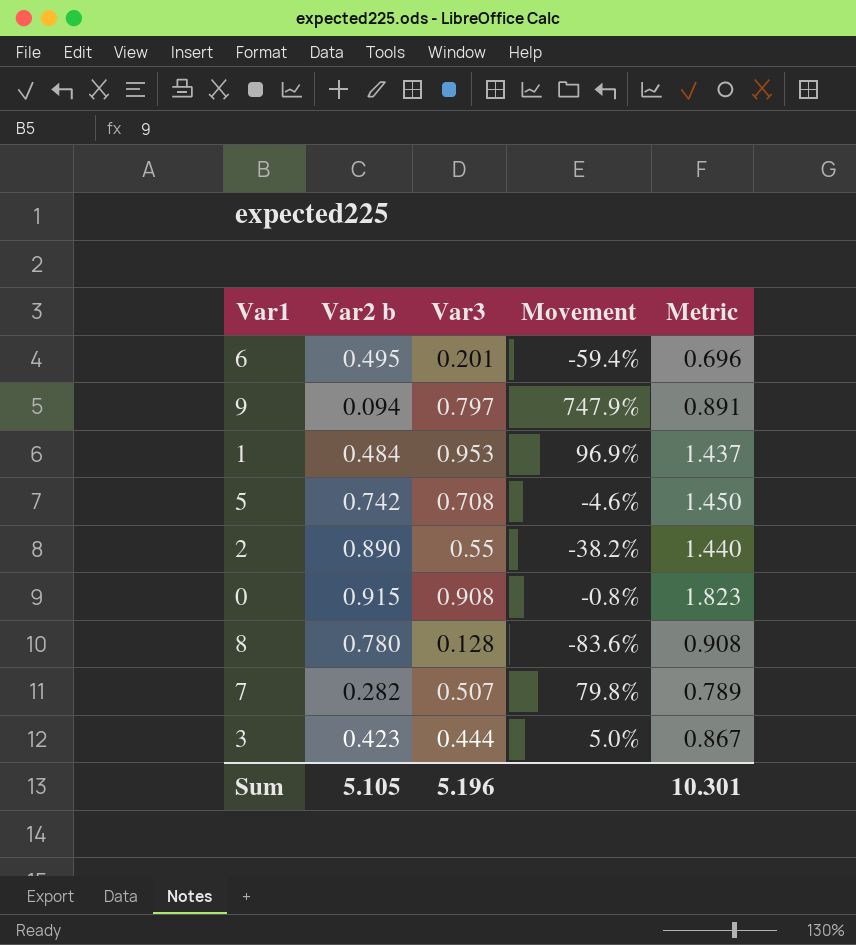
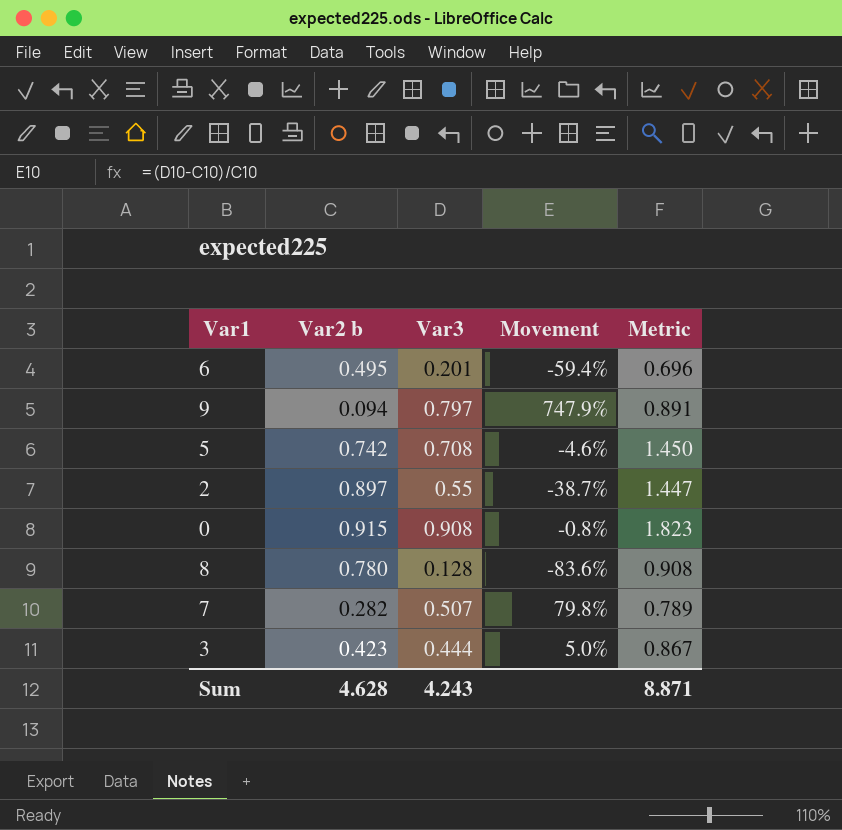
row 1: 0.484 | 0.953 | 96.9% | 1.437 -> none
2 | Var2 b: 0.890 -> 0.897
2 | Movement: -38.2% -> -38.7%
2 | Metric: 1.440 -> 1.447
Sum | Var2 b: 5.105 -> 4.628
Sum | Var3: 5.196 -> 4.243
Sum | Metric: 10.301 -> 8.871

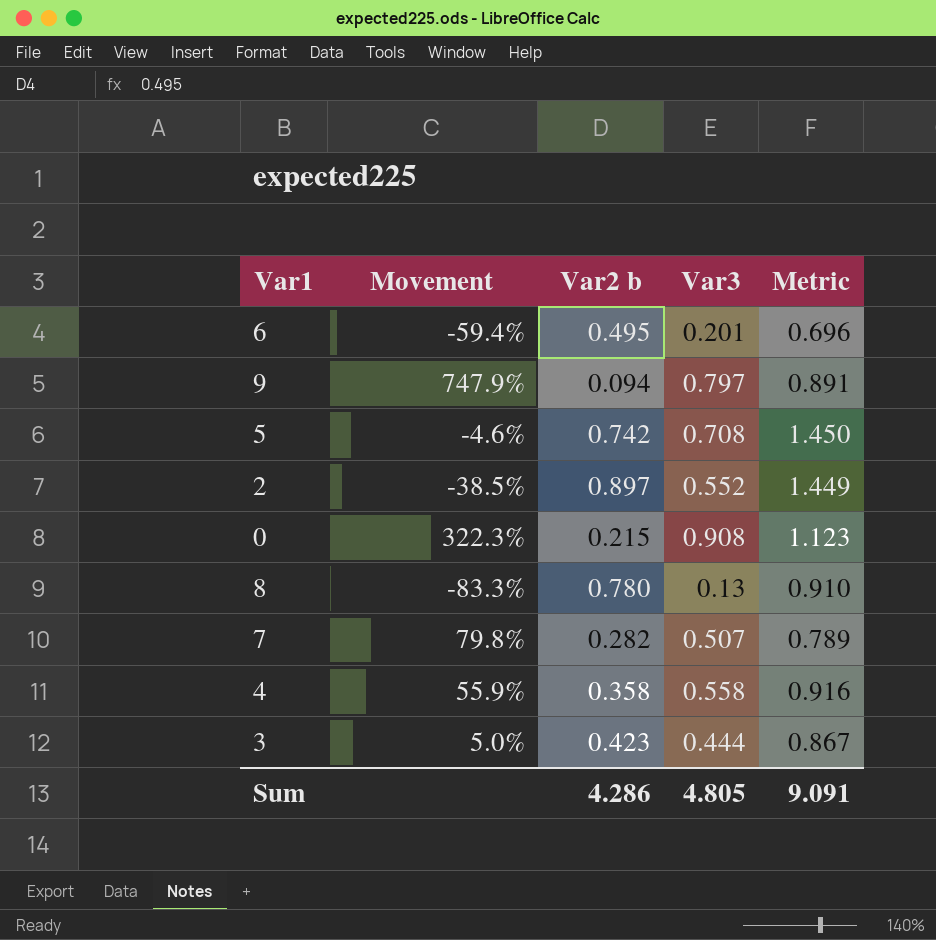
column Movement | position: 4 -> 2
2 | Movement: -38.7% -> -38.5%
2 | Var3: 0.55 -> 0.552
2 | Metric: 1.447 -> 1.449
0 | Movement: -0.8% -> 322.3%
0 | Var2 b: 0.915 -> 0.215
0 | Metric: 1.823 -> 1.123
8 | Movement: -83.6% -> -83.3%
8 | Var3: 0.128 -> 0.13
8 | Metric: 0.908 -> 0.910
row 4: none -> 55.9% | 0.358 | 0.558 | 0.916
Sum | Var2 b: 4.628 -> 4.286
Sum | Var3: 4.243 -> 4.805
Sum | Metric: 8.871 -> 9.091

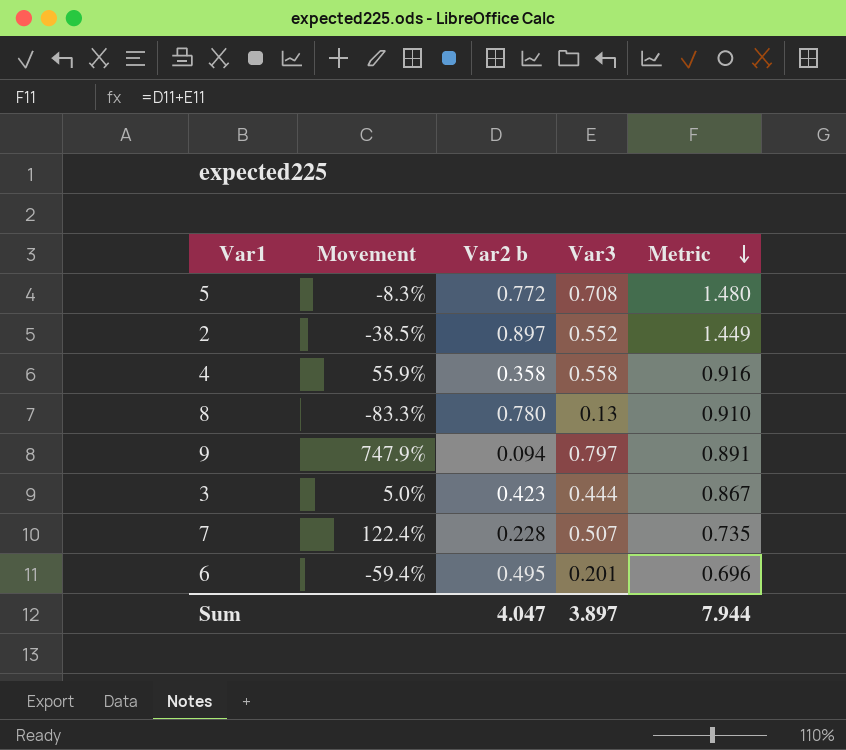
row order: none -> Metric descending
row 0: 322.3% | 0.215 | 0.908 | 1.123 -> none
5 | Movement: -4.6% -> -8.3%
5 | Var2 b: 0.742 -> 0.772
5 | Metric: 1.450 -> 1.480
7 | Movement: 79.8% -> 122.4%
7 | Var2 b: 0.282 -> 0.228
7 | Metric: 0.789 -> 0.735
Sum | Var2 b: 4.286 -> 4.047
Sum | Var3: 4.805 -> 3.897
Sum | Metric: 9.091 -> 7.944

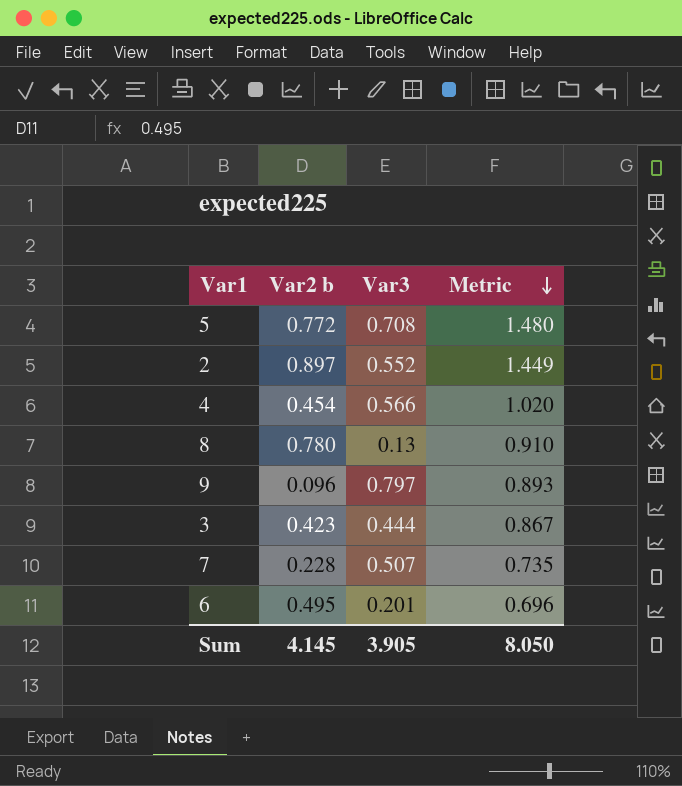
column Movement | formula: ([Var3] - [Var2 b]) / [Var2 b] -> none
4 | Var2 b: 0.358 -> 0.454
4 | Var3: 0.558 -> 0.566
4 | Metric: 0.916 -> 1.020
9 | Var2 b: 0.094 -> 0.096
9 | Metric: 0.891 -> 0.893
Sum | Var2 b: 4.047 -> 4.145
Sum | Var3: 3.897 -> 3.905
Sum | Metric: 7.944 -> 8.050

